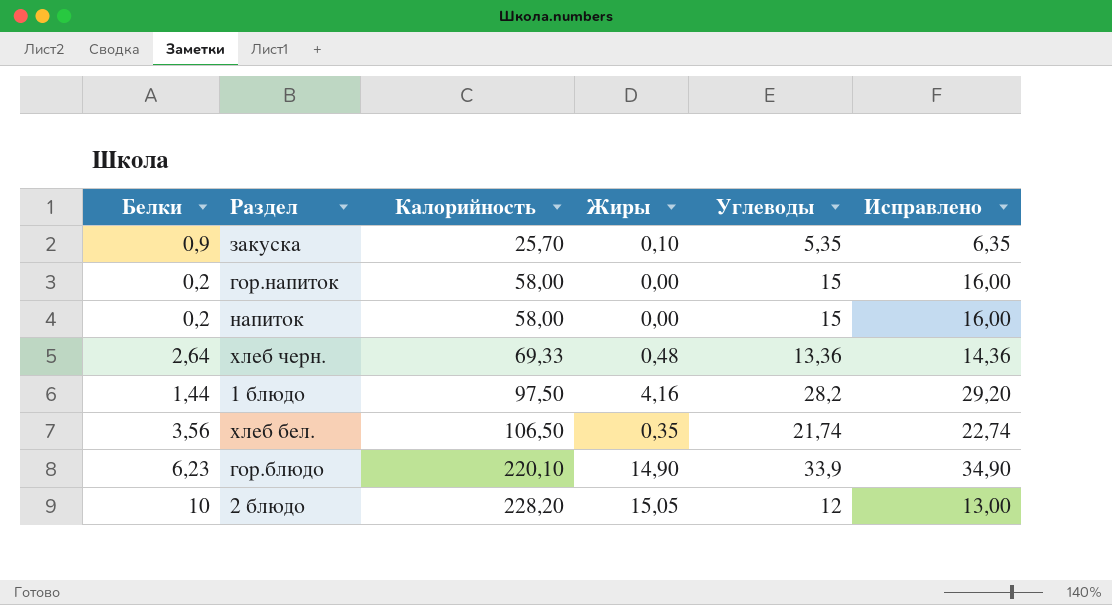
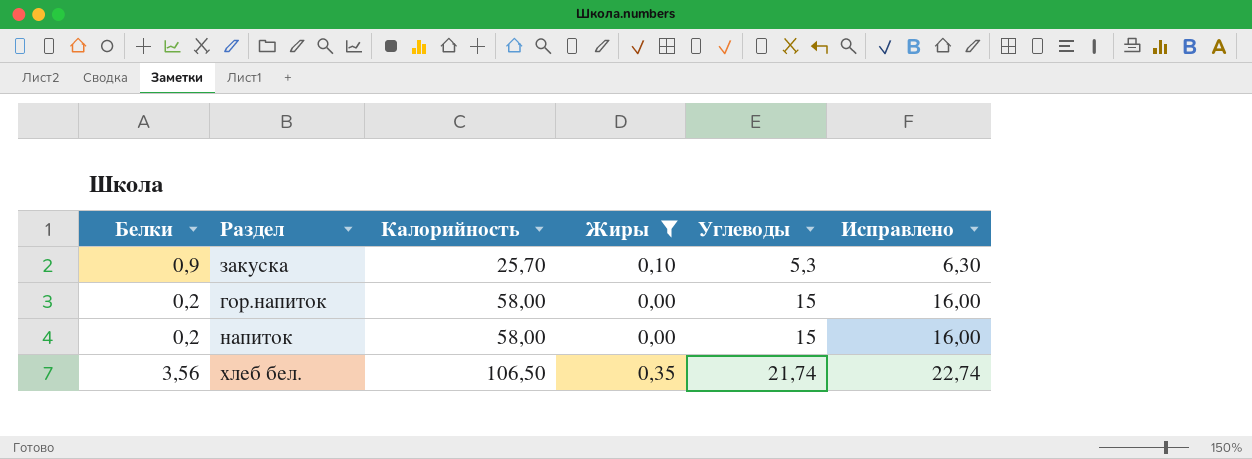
filter: none -> Жиры <= 0,35
закуска | Углеводы: 5,35 -> 5,3
закуска | Исправлено: 6,35 -> 6,30

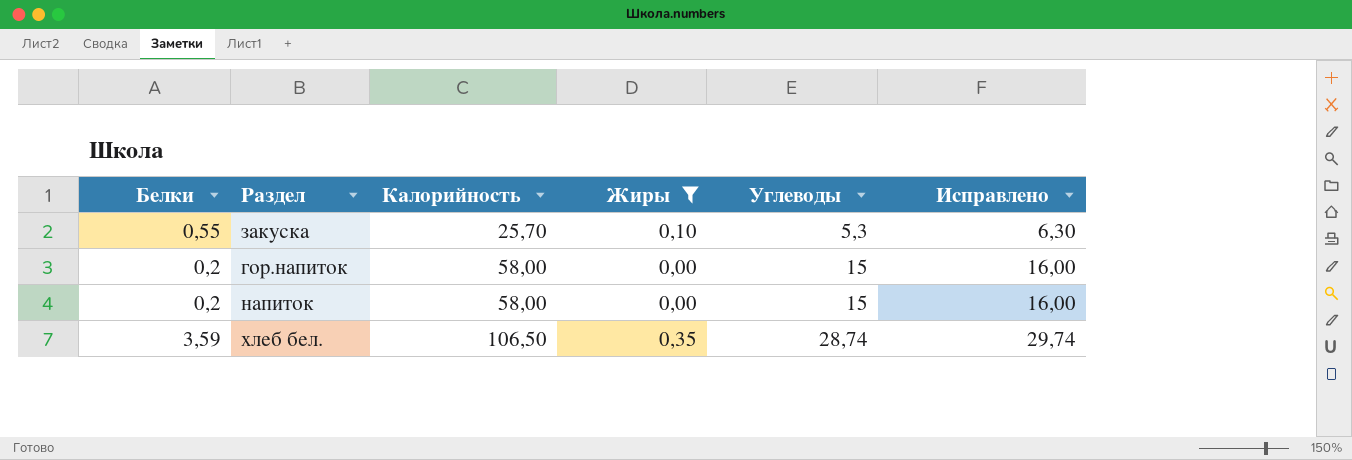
закуска | Белки: 0,9 -> 0,55
хлеб бел. | Белки: 3,56 -> 3,59
хлеб бел. | Углеводы: 21,74 -> 28,74
хлеб бел. | Исправлено: 22,74 -> 29,74

